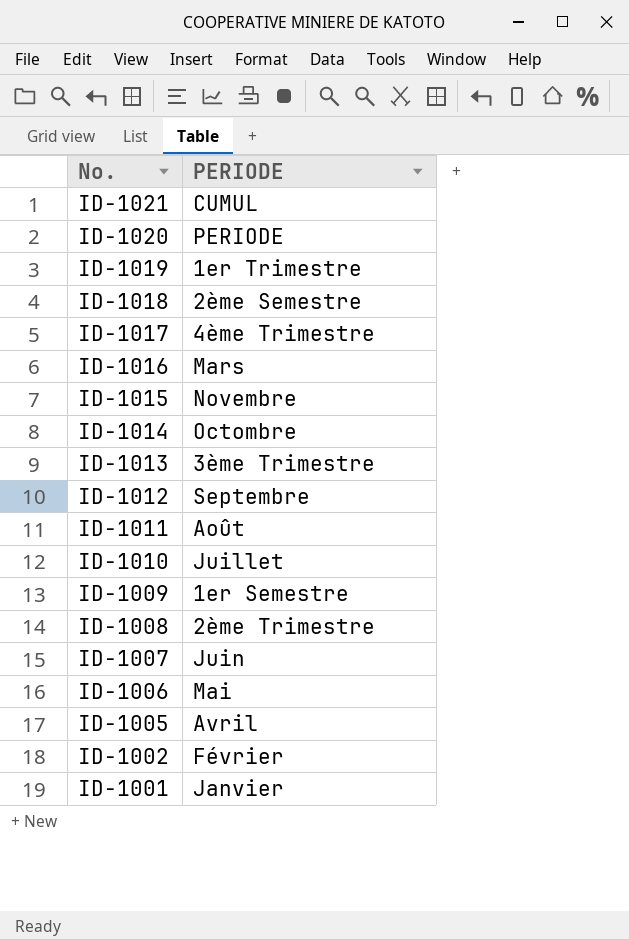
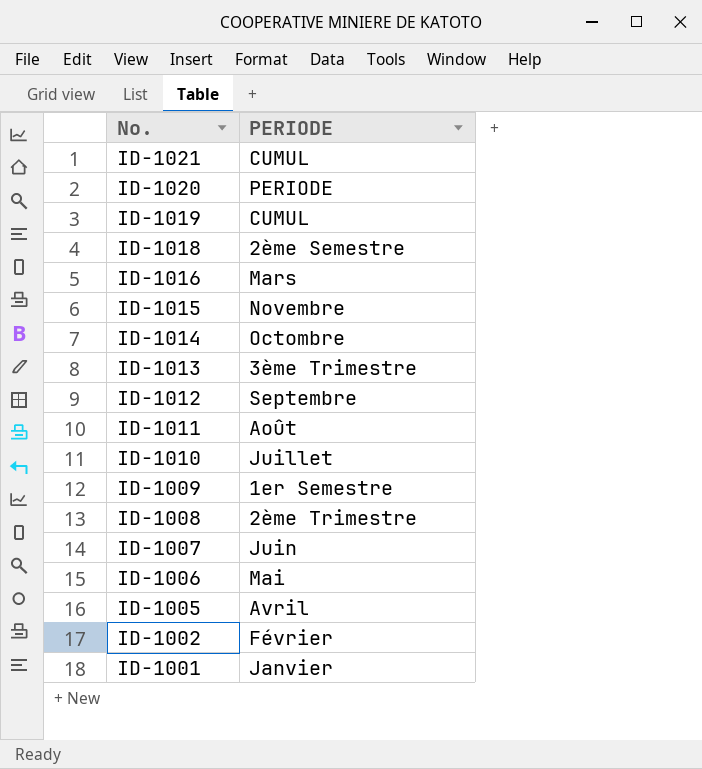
row ID-1017: 4ème Trimestre -> none
ID-1019 | PERIODE: 1er Trimestre -> CUMUL

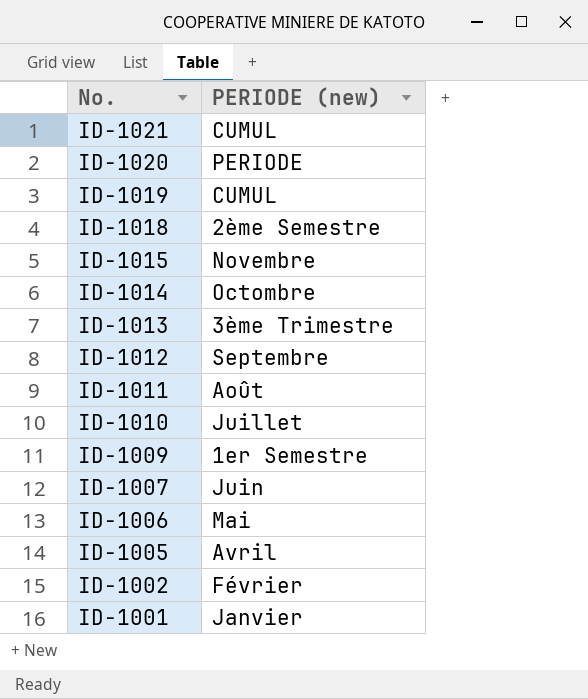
column name: PERIODE -> PERIODE (new)
row ID-1016: Mars -> none
row ID-1008: 2ème Trimestre -> none

